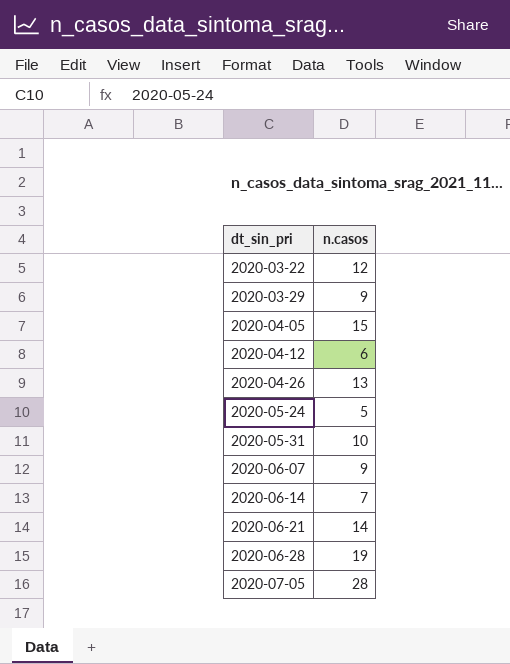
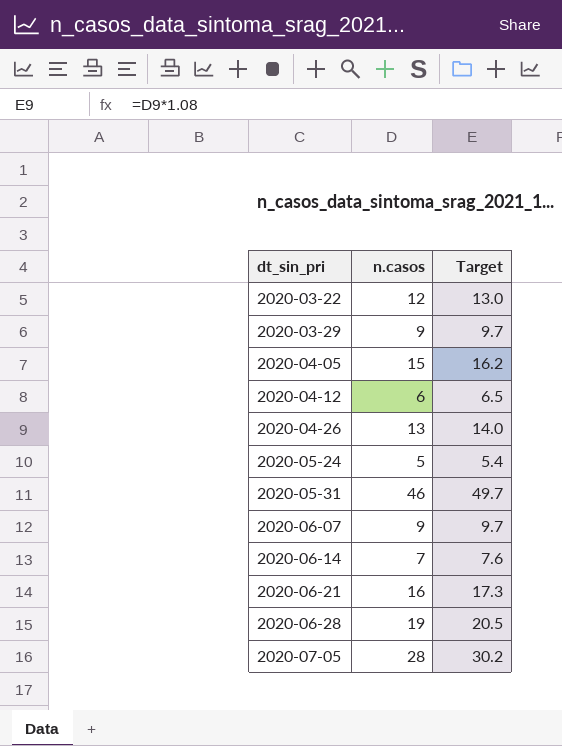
column Target | formula: none -> [n.casos] * 1.08
2020-05-31 | n.casos: 10 -> 46
2020-06-21 | n.casos: 14 -> 16

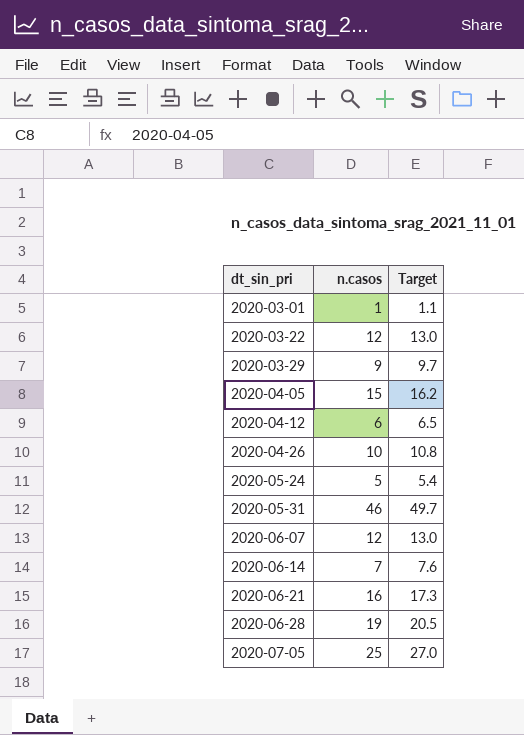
row 2020-03-01: none -> 1 | 1.1
2020-04-26 | n.casos: 13 -> 10
2020-04-26 | Target: 14.0 -> 10.8
2020-06-07 | n.casos: 9 -> 12
2020-06-07 | Target: 9.7 -> 13.0
2020-07-05 | n.casos: 28 -> 25
2020-07-05 | Target: 30.2 -> 27.0

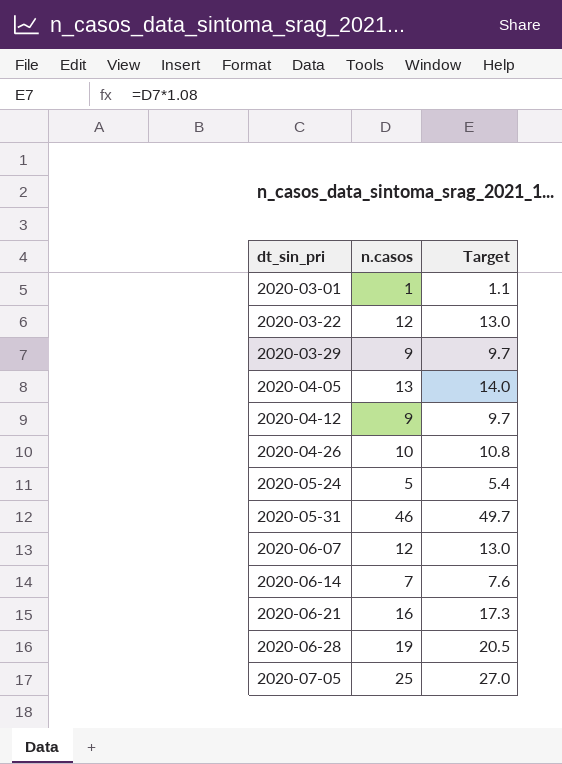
2020-04-05 | n.casos: 15 -> 13
2020-04-05 | Target: 16.2 -> 14.0
2020-04-12 | n.casos: 6 -> 9
2020-04-12 | Target: 6.5 -> 9.7

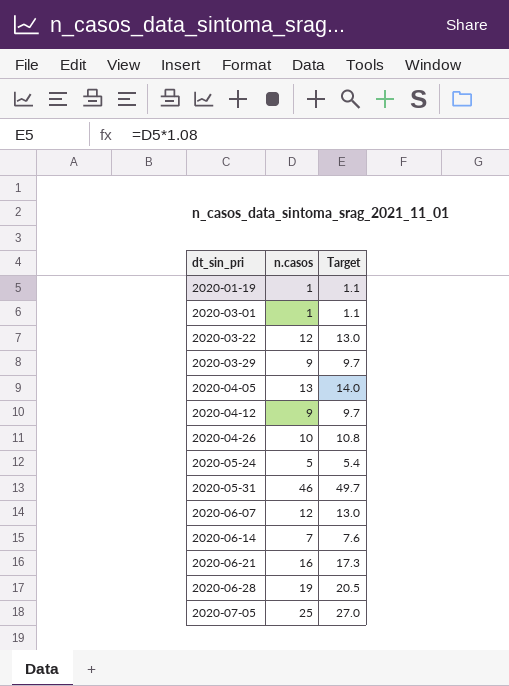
row 2020-01-19: none -> 1 | 1.1

